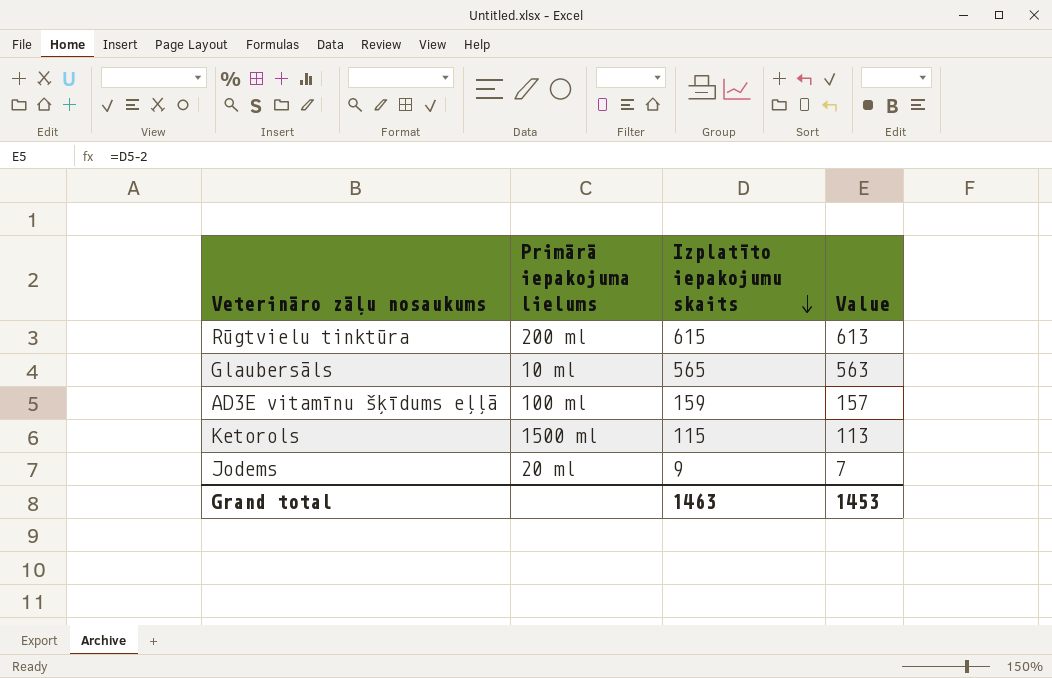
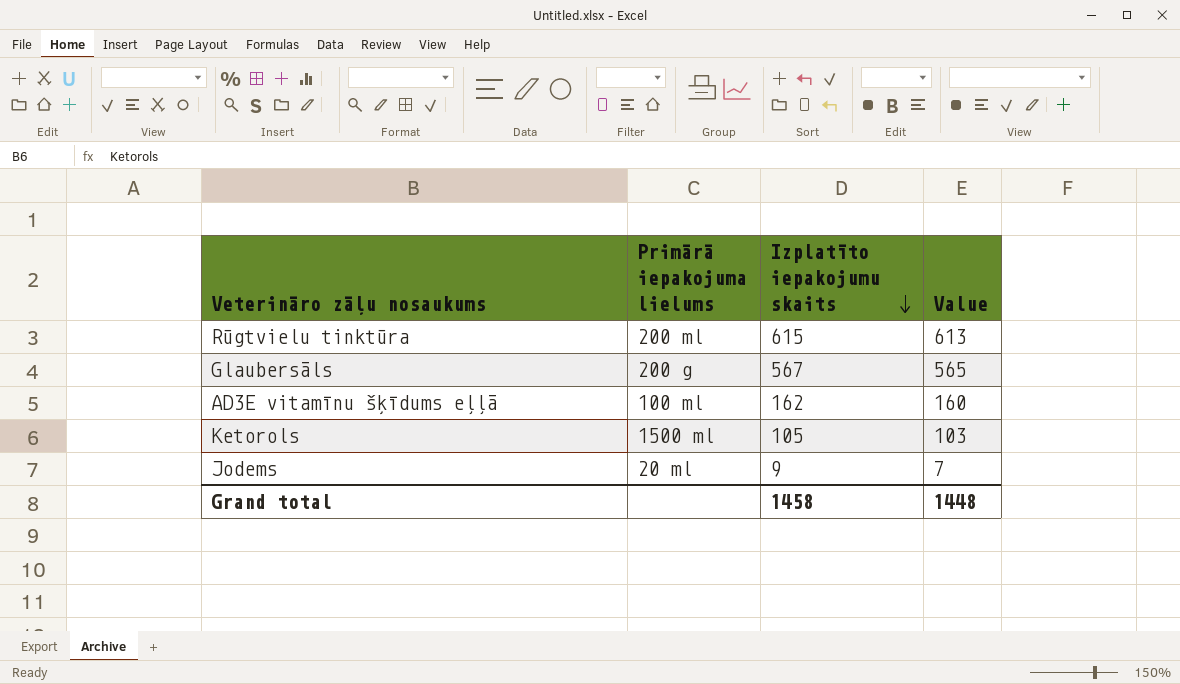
Glaubersāls | Primārā iepakojuma lielums: 10 ml -> 200 g
Glaubersāls | Izplatīto iepakojumu skaits: 565 -> 567
Glaubersāls | Value: 563 -> 565
AD3E vitamīnu šķīdums eļļā | Izplatīto iepakojumu skaits: 159 -> 162
AD3E vitamīnu šķīdums eļļā | Value: 157 -> 160
Ketorols | Izplatīto iepakojumu skaits: 115 -> 105
Ketorols | Value: 113 -> 103
Grand total | Izplatīto iepakojumu skaits: 1463 -> 1458
Grand total | Value: 1453 -> 1448

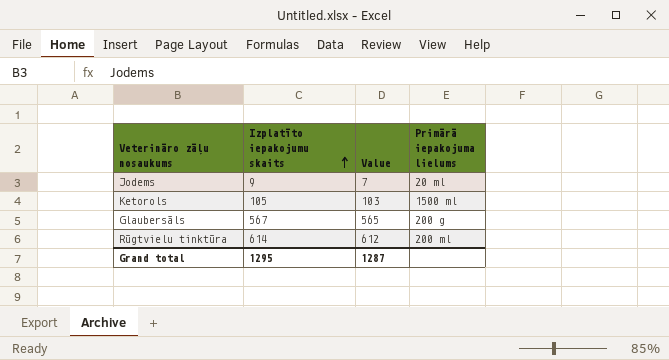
row order: Izplatīto iepakojumu skaits descending -> Izplatīto iepakojumu skaits ascending
column Primārā iepakojuma lielums | position: 2 -> 4
row AD3E vitamīnu šķīdums eļļā: 100 ml | 162 | 160 -> none
Rūgtvielu tinktūra | Izplatīto iepakojumu skaits: 615 -> 614
Rūgtvielu tinktūra | Value: 613 -> 612
Grand total | Izplatīto iepakojumu skaits: 1458 -> 1295
Grand total | Value: 1448 -> 1287

